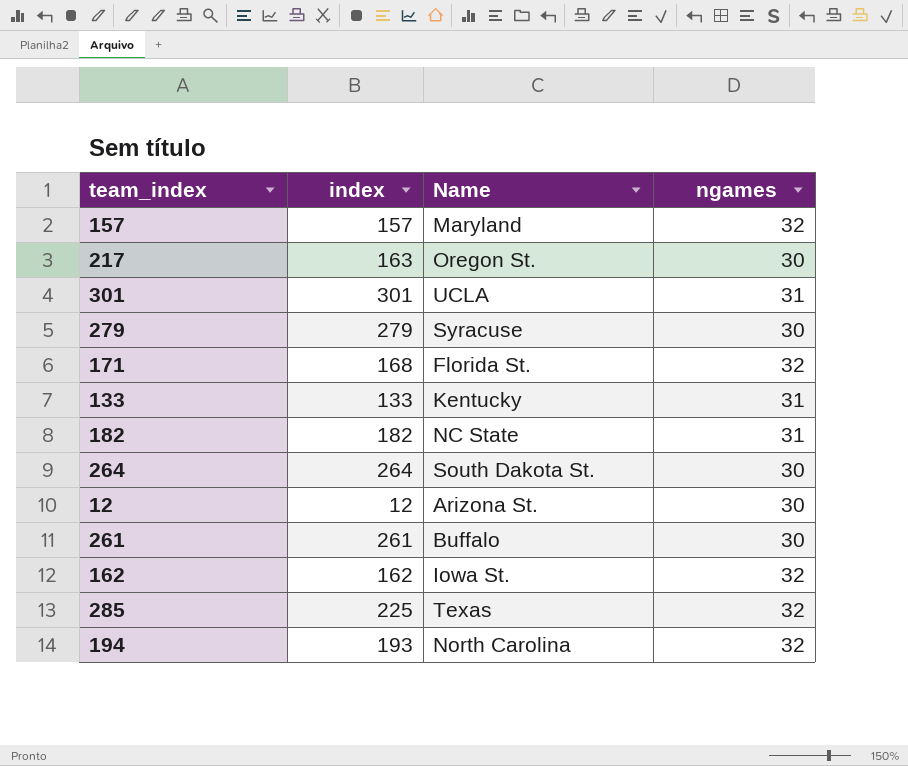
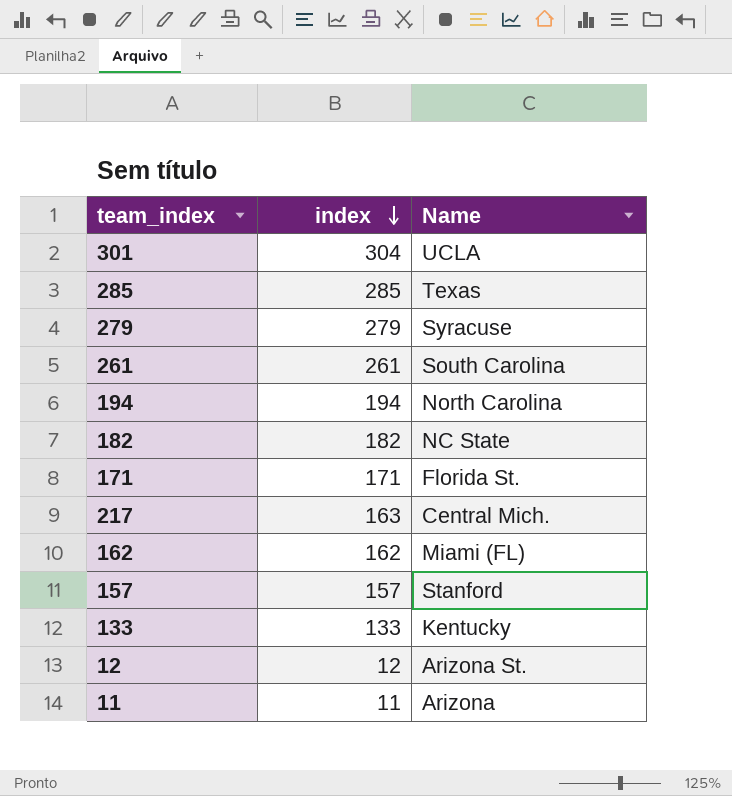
row order: none -> index descending
column ngames | position: 4 -> none
row 264: 264 | South Dakota St. | 30 -> none
301 | index: 301 -> 304
285 | index: 225 -> 285
261 | Name: Buffalo -> South Carolina
194 | index: 193 -> 194
171 | index: 168 -> 171
217 | Name: Oregon St. -> Central Mich.
162 | Name: Iowa St. -> Miami (FL)
157 | Name: Maryland -> Stanford
row 11: none -> 11 | Arizona

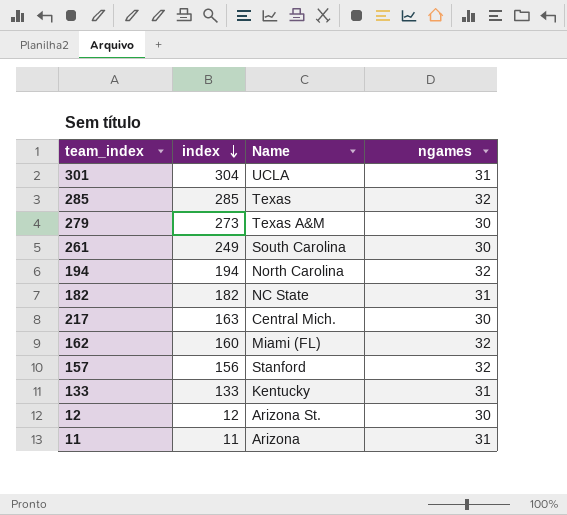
column ngames | position: none -> 4
row 171: 171 | Florida St. -> none
279 | index: 279 -> 273
279 | Name: Syracuse -> Texas A&M
261 | index: 261 -> 249
162 | index: 162 -> 160
157 | index: 157 -> 156

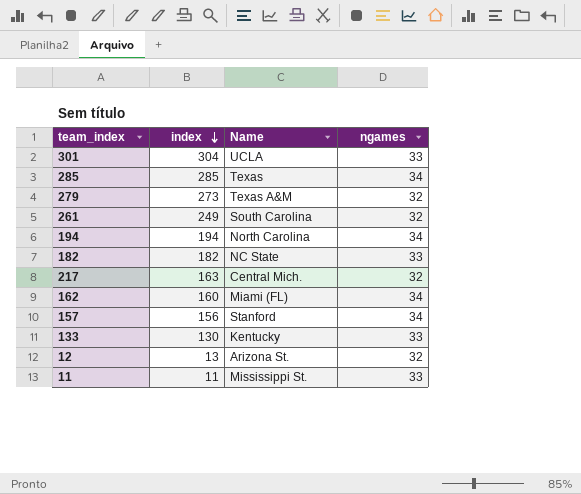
301 | ngames: 31 -> 33
285 | ngames: 32 -> 34
279 | ngames: 30 -> 32
261 | ngames: 30 -> 32
194 | ngames: 32 -> 34
182 | ngames: 31 -> 33
217 | ngames: 30 -> 32
162 | ngames: 32 -> 34
157 | ngames: 32 -> 34
133 | index: 133 -> 130
133 | ngames: 31 -> 33
12 | index: 12 -> 13
12 | ngames: 30 -> 32
11 | Name: Arizona -> Mississippi St.
11 | ngames: 31 -> 33

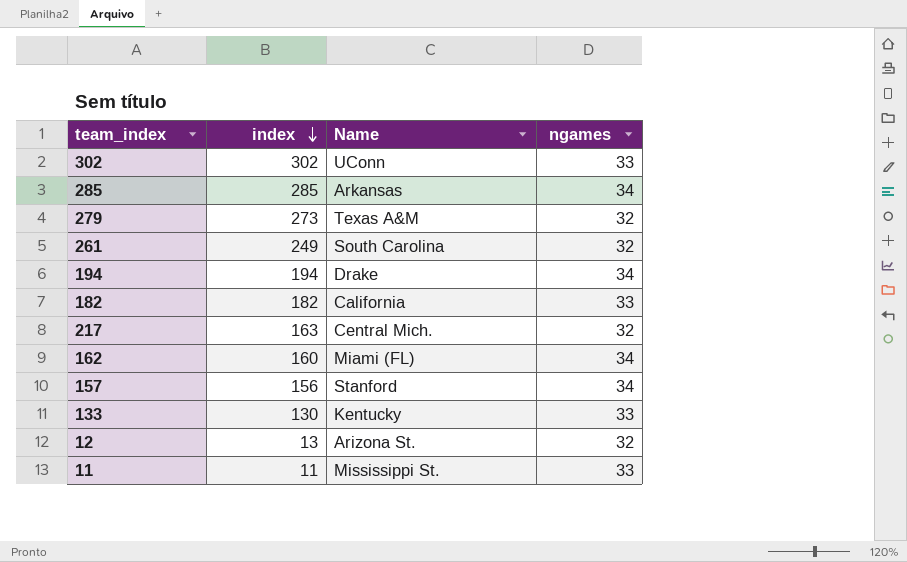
row 301: 304 | UCLA | 33 -> none
row 302: none -> 302 | UConn | 33
285 | Name: Texas -> Arkansas
194 | Name: North Carolina -> Drake
182 | Name: NC State -> California

